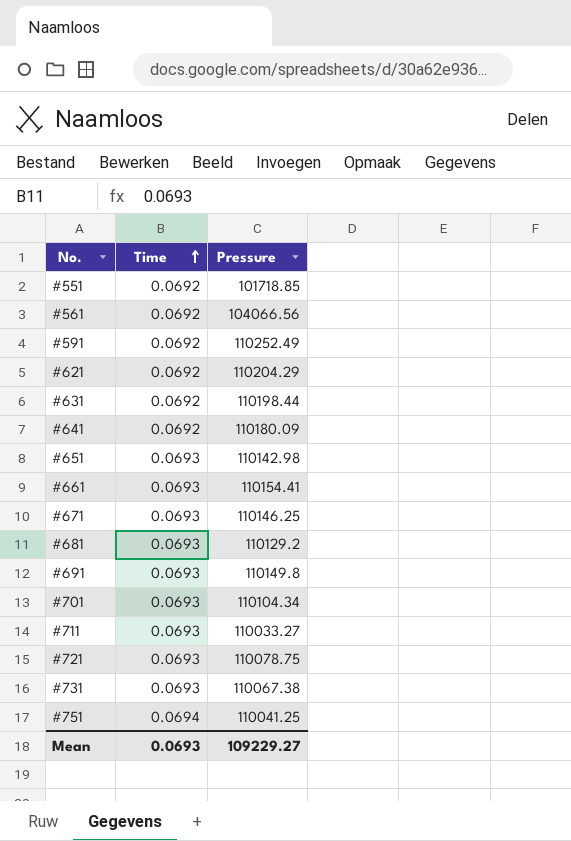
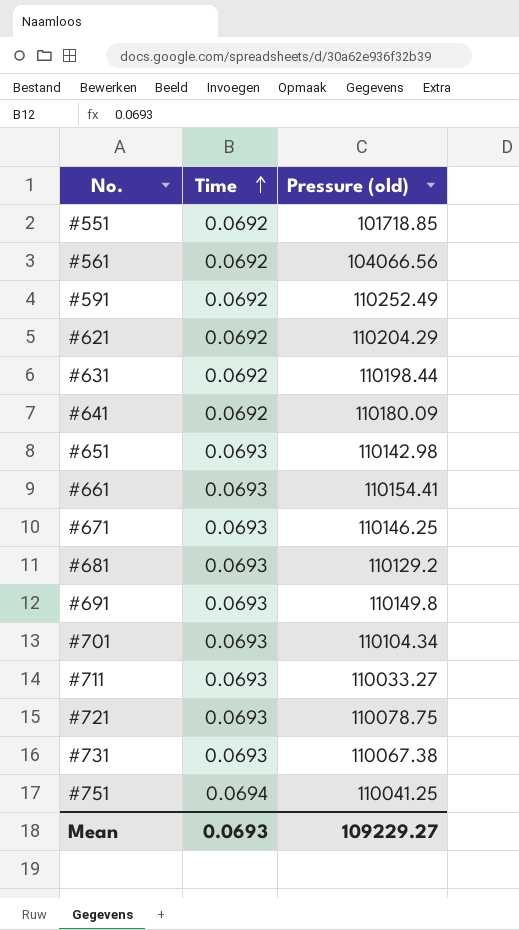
column name: Pressure -> Pressure (old)

